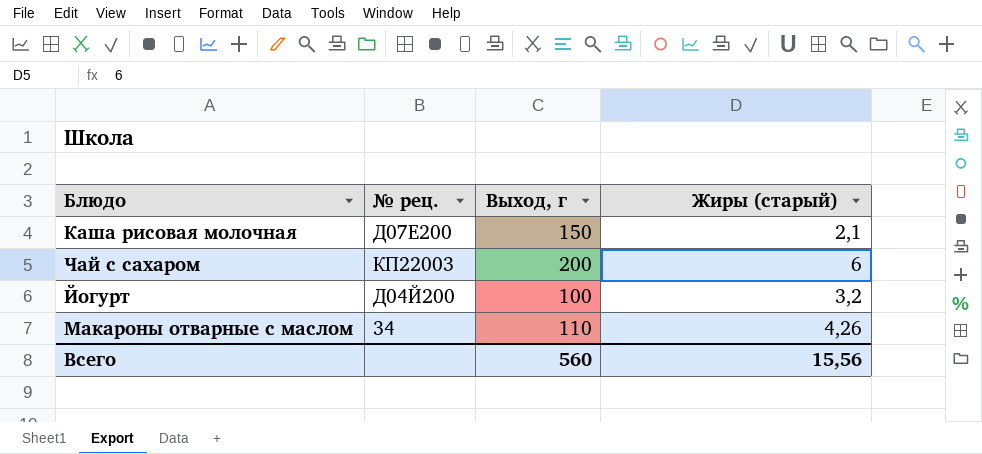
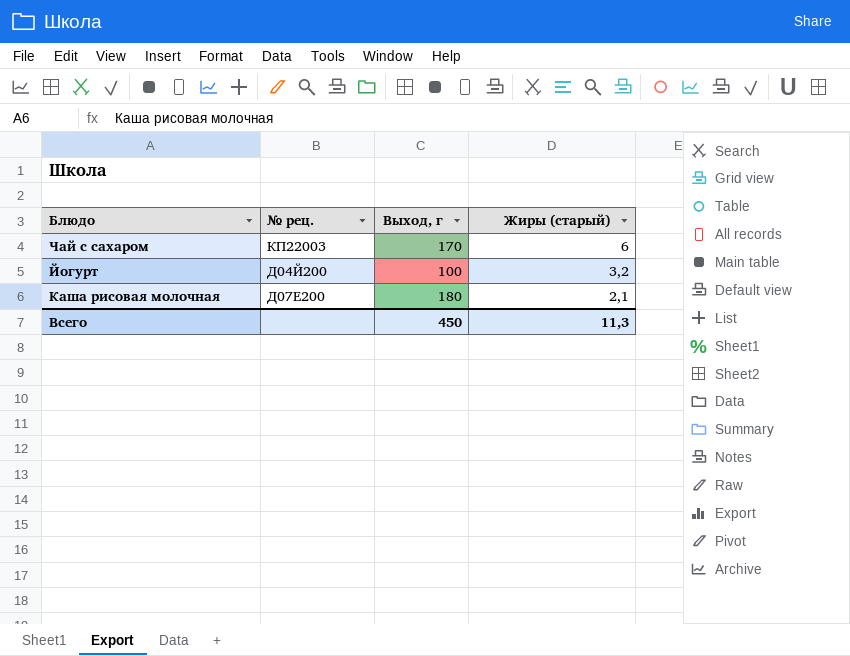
row order: none -> Жиры (старый) descending
row Макароны отварные с маслом: 34 | 110 | 4,26 -> none
Чай с сахаром | Выход, г: 200 -> 170
Каша рисовая молочная | Выход, г: 150 -> 180
Всего | Выход, г: 560 -> 450
Всего | Жиры (старый): 15,56 -> 11,3

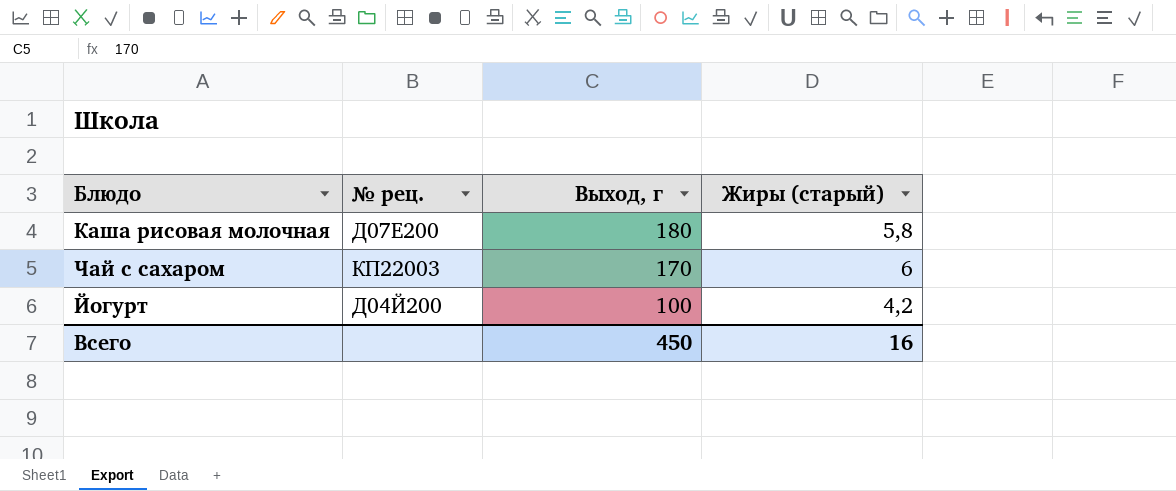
row order: Жиры (старый) descending -> Выход, г descending
Каша рисовая молочная | Жиры (старый): 2,1 -> 5,8
Йогурт | Жиры (старый): 3,2 -> 4,2
Всего | Жиры (старый): 11,3 -> 16

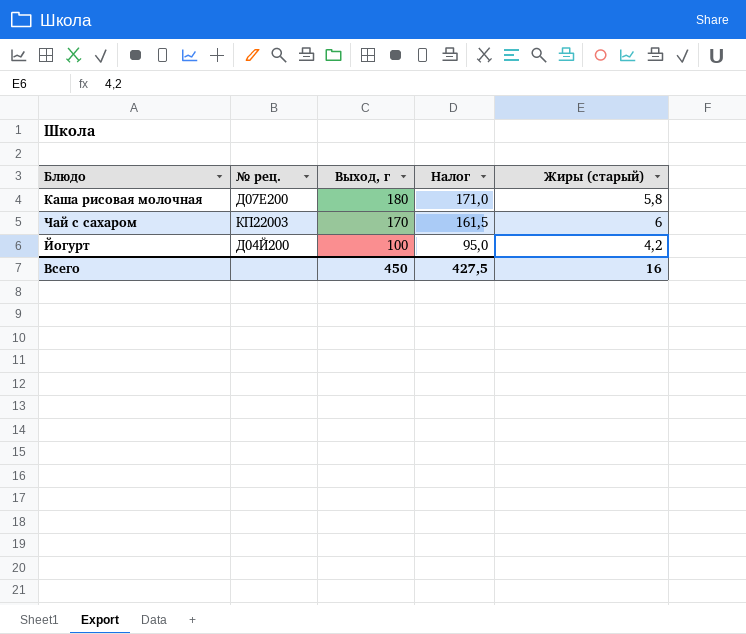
column Налог | formula: none -> [Выход, г] * 0,95

